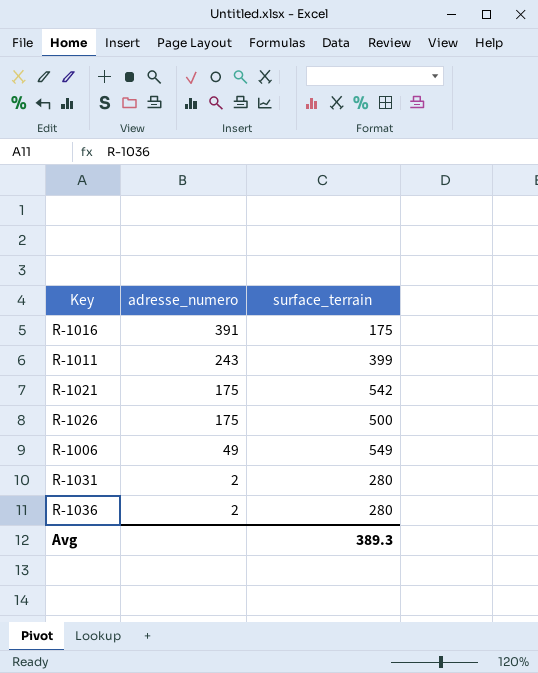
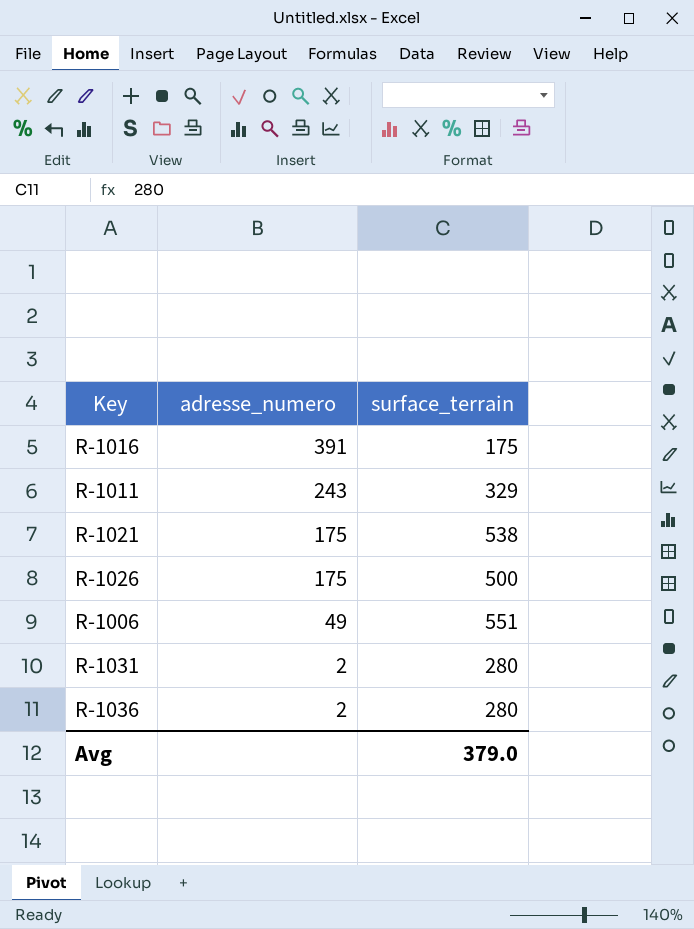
R-1011 | surface_terrain: 399 -> 329
R-1021 | surface_terrain: 542 -> 538
R-1006 | surface_terrain: 549 -> 551
Avg | surface_terrain: 389.3 -> 379.0

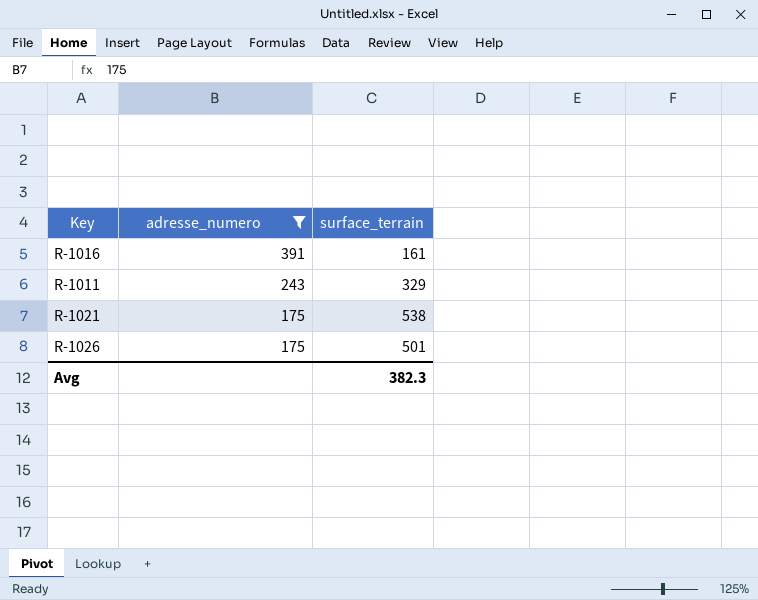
filter: none -> adresse_numero >= 175
R-1016 | surface_terrain: 175 -> 161
R-1026 | surface_terrain: 500 -> 501
Avg | surface_terrain: 379.0 -> 382.3

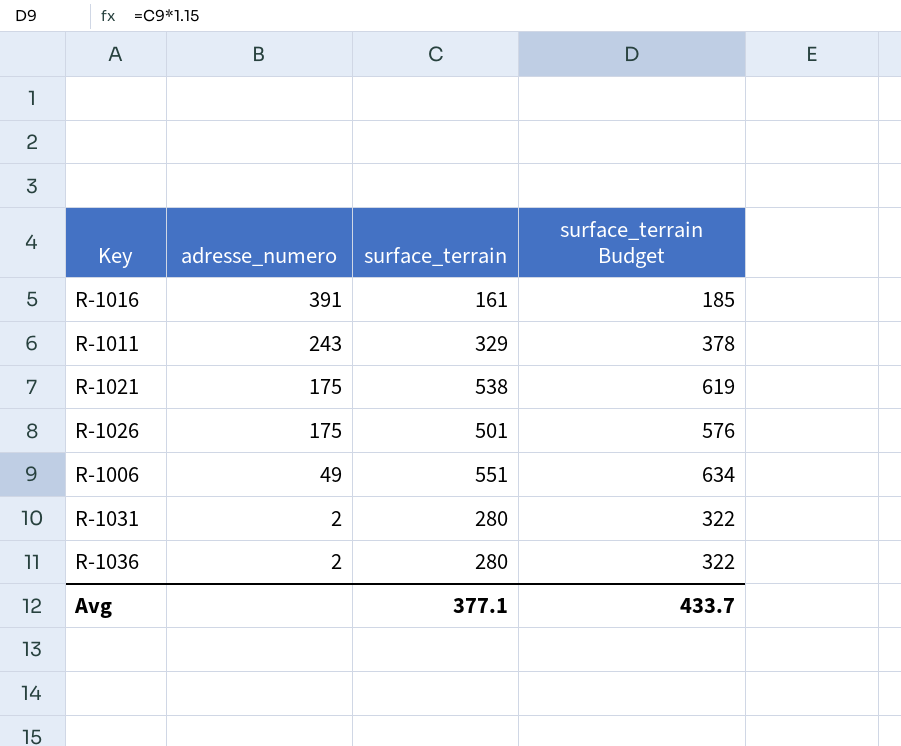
filter: adresse_numero >= 175 -> none
column surface_terrain Budget | formula: none -> [surface_terrain] * 1.15
Avg | surface_terrain: 382.3 -> 377.1

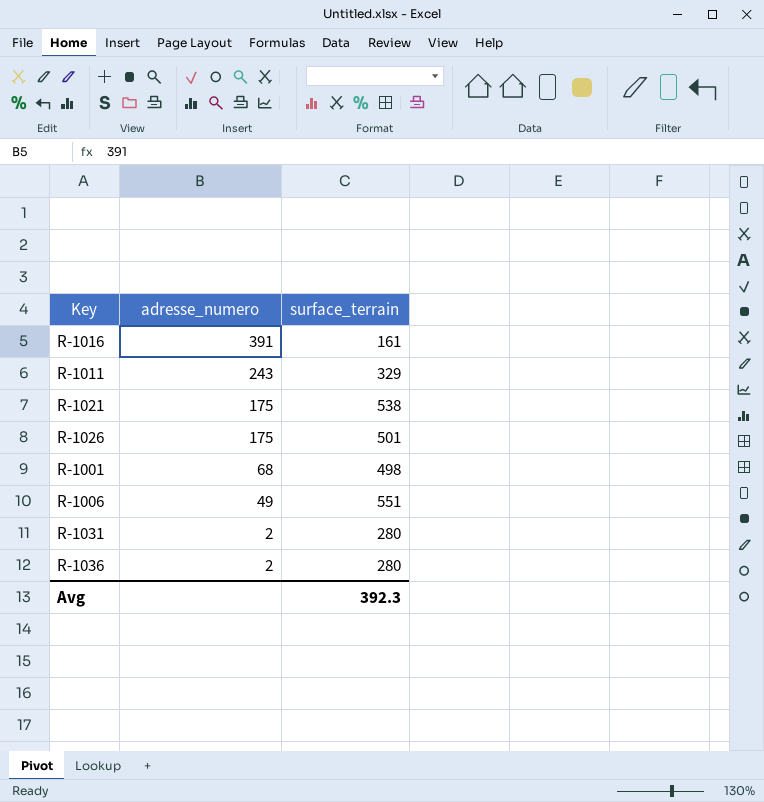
column surface_terrain Budget | formula: [surface_terrain] * 1.15 -> none
row R-1001: none -> 68 | 498
Avg | surface_terrain: 377.1 -> 392.3

